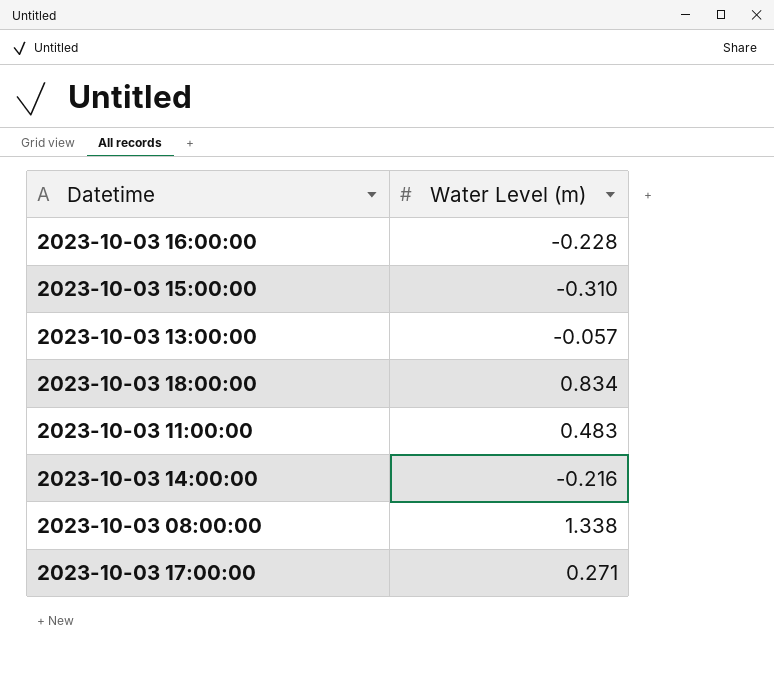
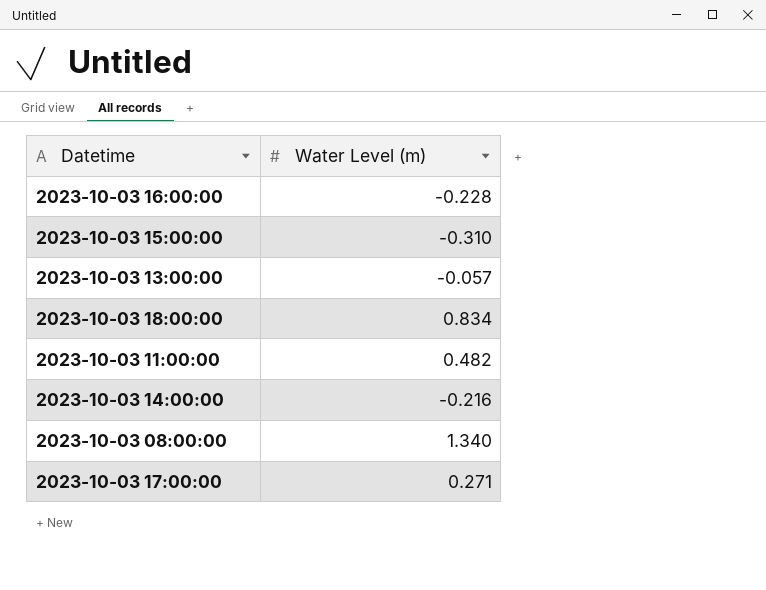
2023-10-03 11:00:00 | Water Level (m): 0.483 -> 0.482
2023-10-03 08:00:00 | Water Level (m): 1.338 -> 1.340

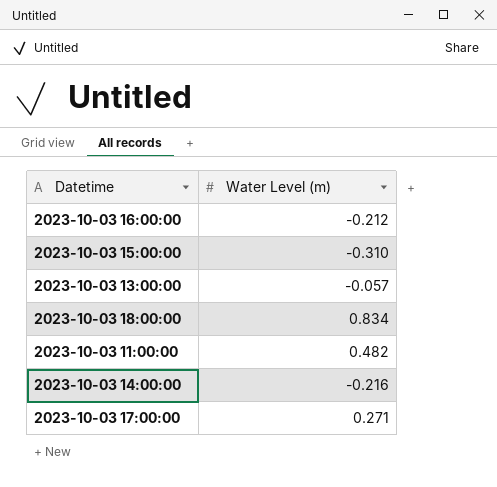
row 2023-10-03 08:00:00: 1.340 -> none
2023-10-03 16:00:00 | Water Level (m): -0.228 -> -0.212

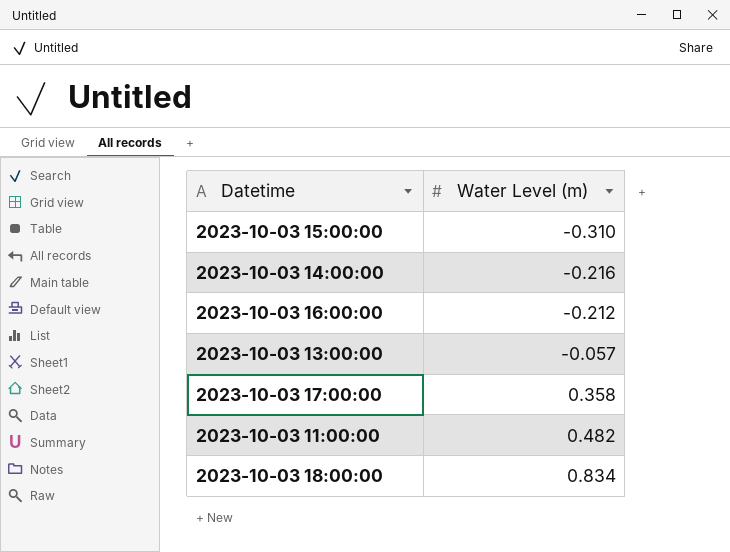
row order: none -> Water Level (m) ascending
2023-10-03 17:00:00 | Water Level (m): 0.271 -> 0.358

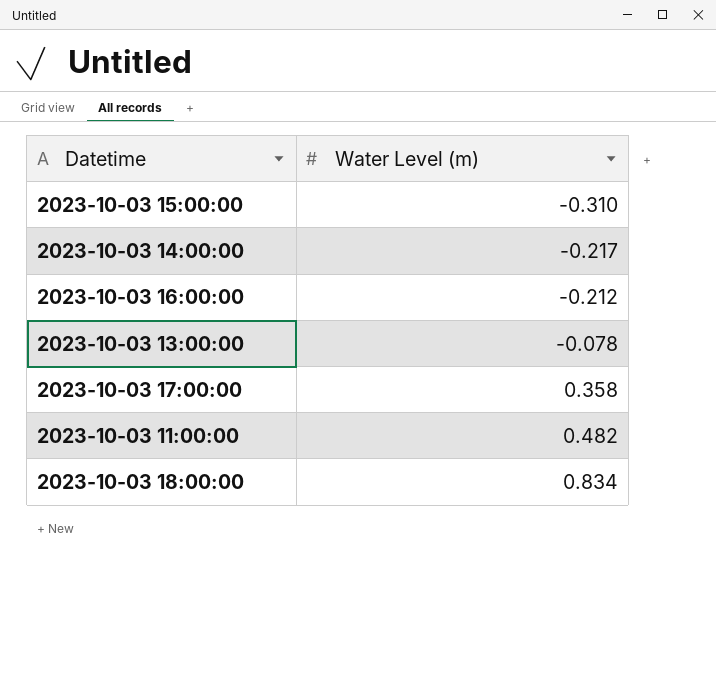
2023-10-03 14:00:00 | Water Level (m): -0.216 -> -0.217
2023-10-03 13:00:00 | Water Level (m): -0.057 -> -0.078

